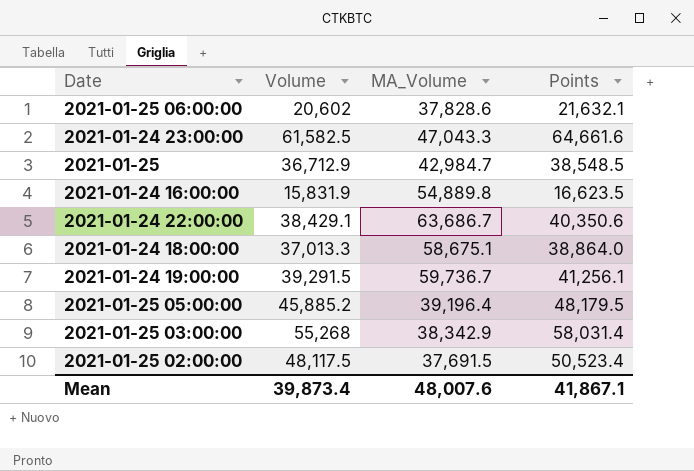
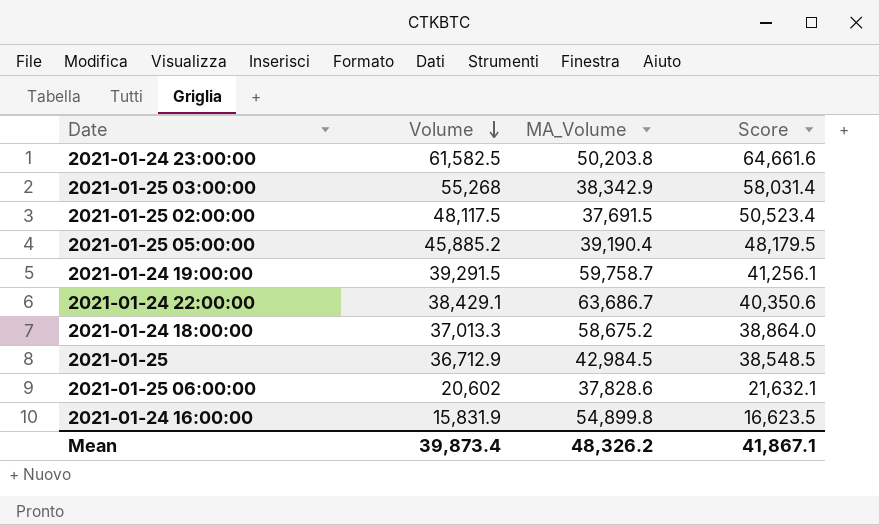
row order: none -> Volume descending
column name: Points -> Score
2021-01-24 23:00:00 | MA_Volume: 47,043.3 -> 50,203.8
2021-01-25 05:00:00 | MA_Volume: 39,196.4 -> 39,190.4
2021-01-24 19:00:00 | MA_Volume: 59,736.7 -> 59,758.7
2021-01-24 18:00:00 | MA_Volume: 58,675.1 -> 58,675.2
2021-01-25 | MA_Volume: 42,984.7 -> 42,984.5
2021-01-24 16:00:00 | MA_Volume: 54,889.8 -> 54,899.8
Mean | MA_Volume: 48,007.6 -> 48,326.2

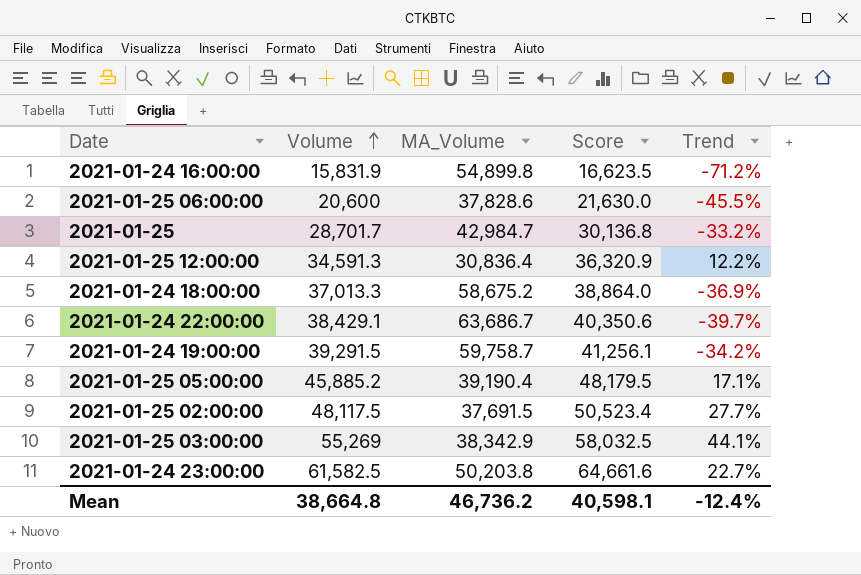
row order: Volume descending -> Volume ascending
column Trend | formula: none -> ([Volume] - [MA_Volume]) / [MA_Volume]
2021-01-25 06:00:00 | Volume: 20,602 -> 20,600
2021-01-25 06:00:00 | Score: 21,632.1 -> 21,630.0
2021-01-25 | Volume: 36,712.9 -> 28,701.7
2021-01-25 | MA_Volume: 42,984.5 -> 42,984.7
2021-01-25 | Score: 38,548.5 -> 30,136.8
row 2021-01-25 12:00:00: none -> 34,591.3 | 30,836.4 | 36,320.9 | 12.2%
2021-01-25 03:00:00 | Volume: 55,268 -> 55,269
2021-01-25 03:00:00 | Score: 58,031.4 -> 58,032.5
Mean | Volume: 39,873.4 -> 38,664.8
Mean | MA_Volume: 48,326.2 -> 46,736.2
Mean | Score: 41,867.1 -> 40,598.1

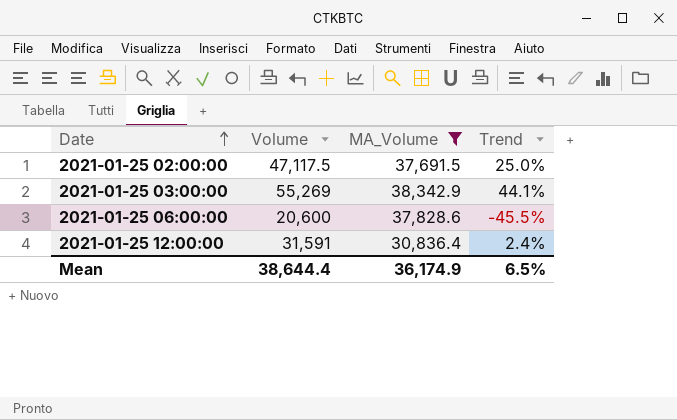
filter: none -> MA_Volume <= 38,342.9
row order: Volume ascending -> Date ascending
column Score | formula: [Volume] * 1.05 -> none
2021-01-25 02:00:00 | Volume: 48,117.5 -> 47,117.5
2021-01-25 02:00:00 | Trend: 27.7% -> 25.0%
2021-01-25 12:00:00 | Volume: 34,591.3 -> 31,591
2021-01-25 12:00:00 | Trend: 12.2% -> 2.4%
Mean | Volume: 38,664.8 -> 38,644.4
Mean | MA_Volume: 46,736.2 -> 36,174.9
Mean | Trend: -12.4% -> 6.5%

